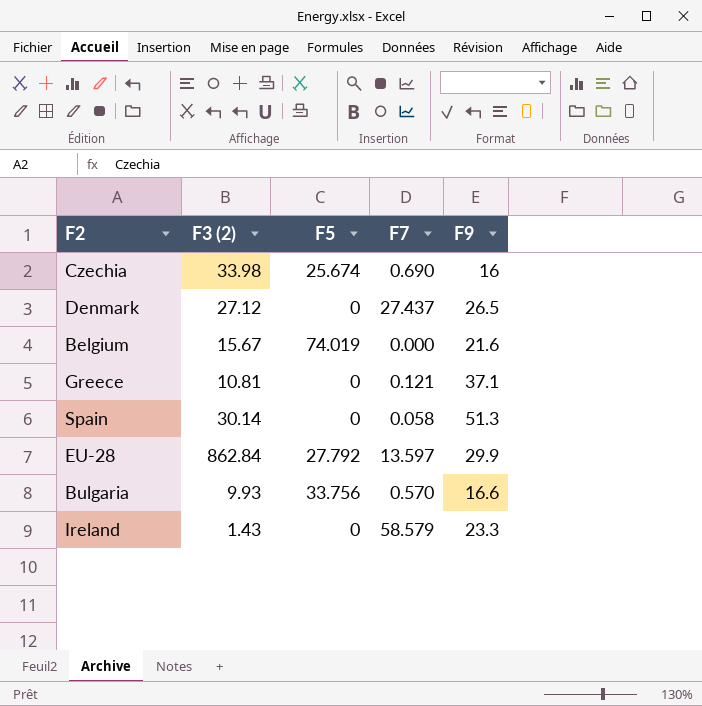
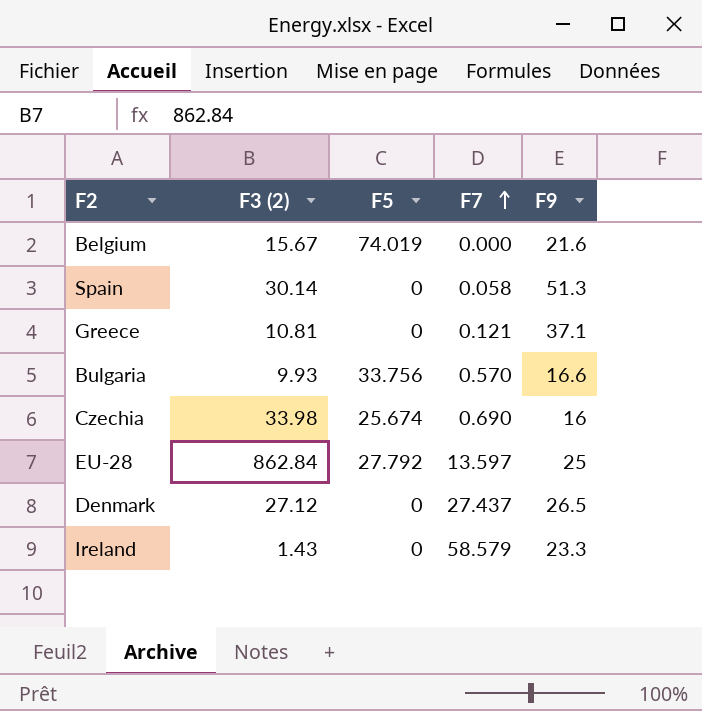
row order: none -> F7 ascending
EU-28 | F9: 29.9 -> 25

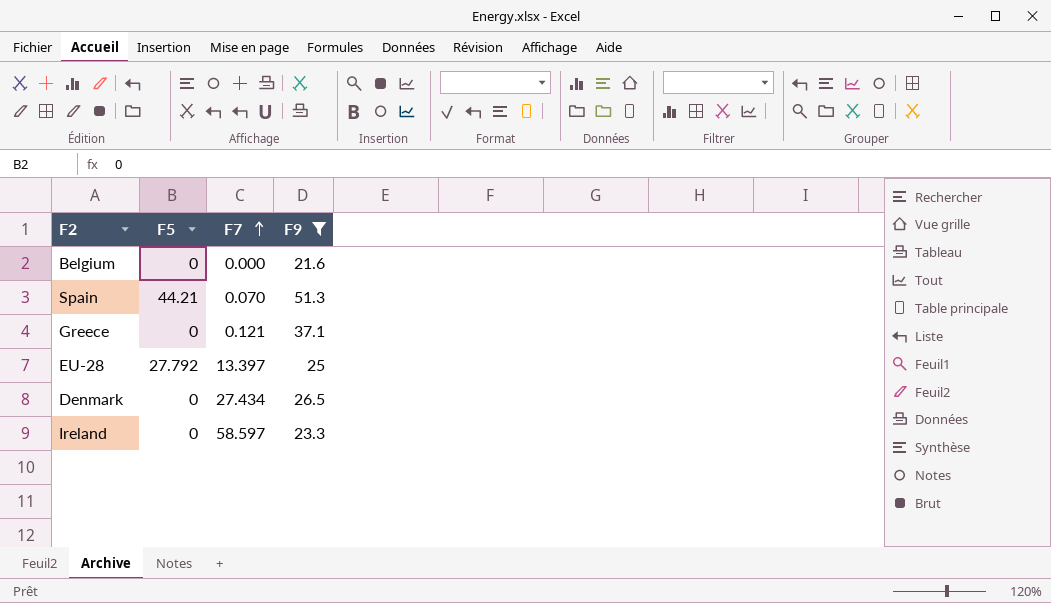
filter: none -> F9 >= 21.6
column F3 (2) | position: 2 -> none
Belgium | F5: 74.019 -> 0
Spain | F5: 0 -> 44.21
Spain | F7: 0.058 -> 0.070
EU-28 | F7: 13.597 -> 13.397
Denmark | F7: 27.437 -> 27.434
Ireland | F7: 58.579 -> 58.597

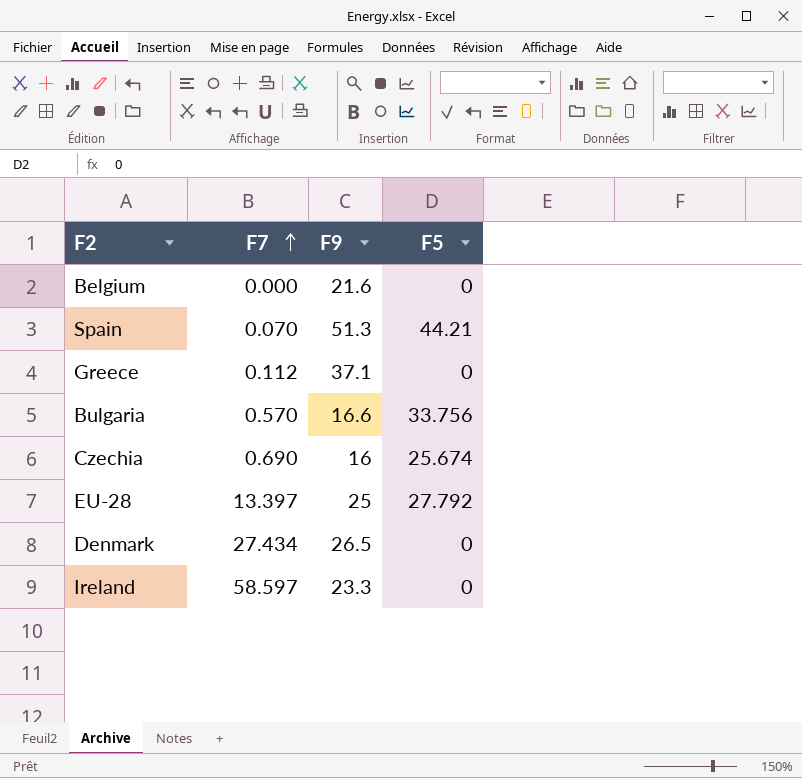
filter: F9 >= 21.6 -> none
column F5 | position: 2 -> 4
Greece | F7: 0.121 -> 0.112

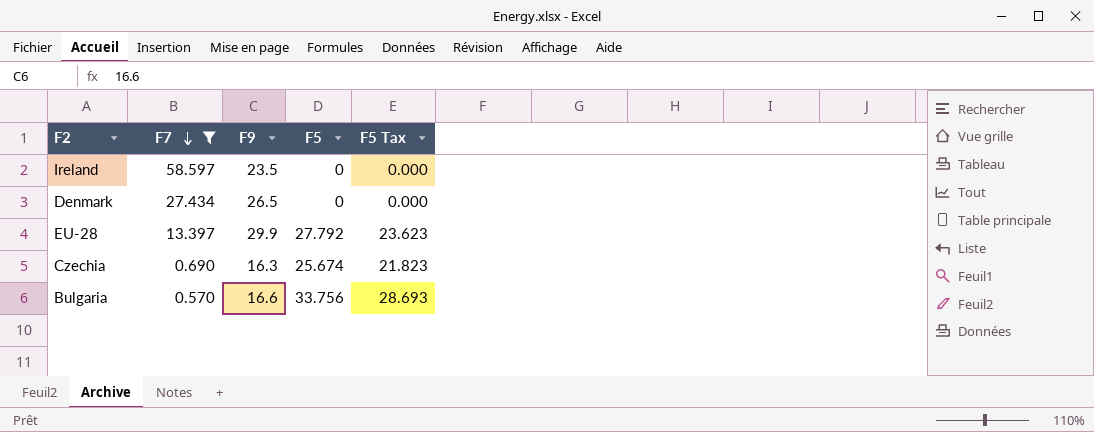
filter: none -> F7 >= 0.570
row order: F7 ascending -> F7 descending
column F5 Tax | formula: none -> [F5] * 0.85
Ireland | F9: 23.3 -> 23.5
EU-28 | F9: 25 -> 29.9
Czechia | F9: 16 -> 16.3

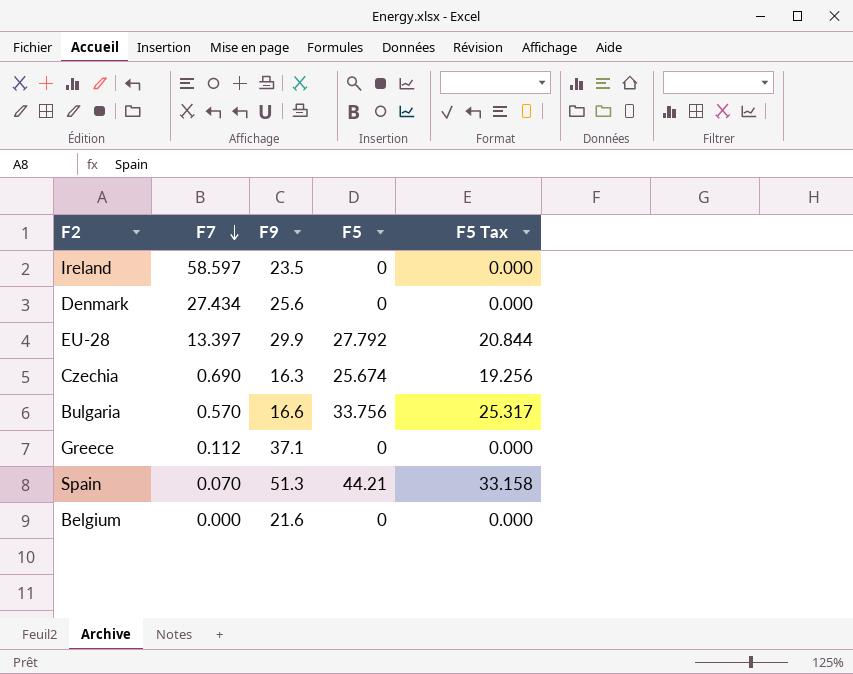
filter: F7 >= 0.570 -> none
column F5 Tax | formula: [F5] * 0.85 -> [F5] * 0.75
Denmark | F9: 26.5 -> 25.6

